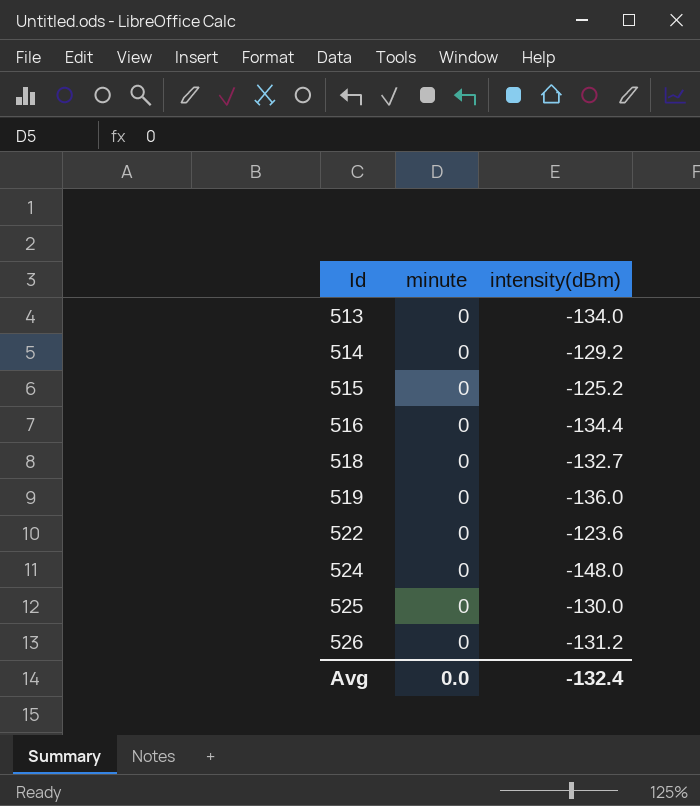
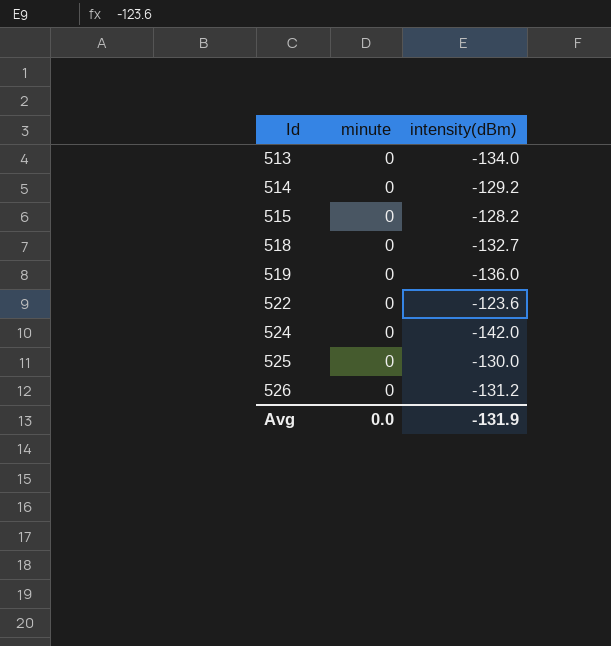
row 516: 0 | -134.4 -> none
515 | intensity(dBm): -125.2 -> -128.2
524 | intensity(dBm): -148.0 -> -142.0
Avg | intensity(dBm): -132.4 -> -131.9

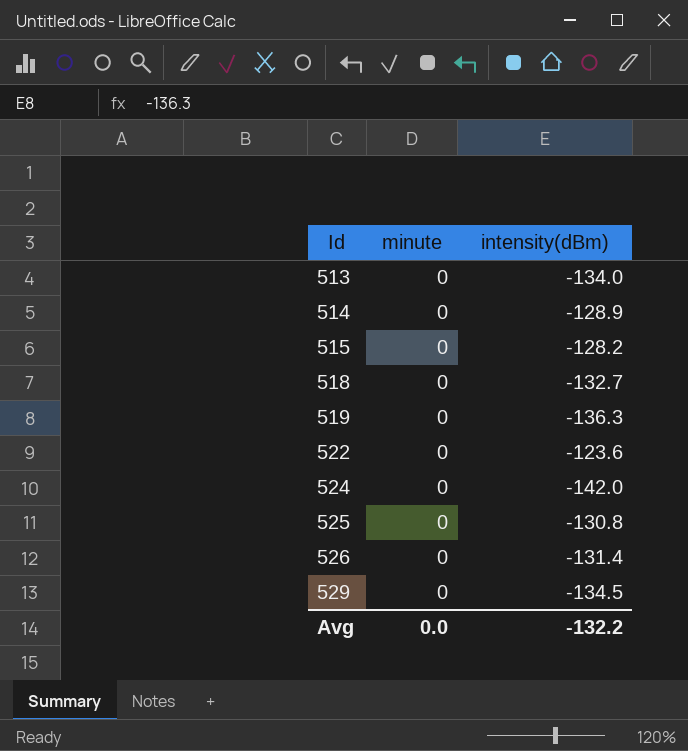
514 | intensity(dBm): -129.2 -> -128.9
519 | intensity(dBm): -136.0 -> -136.3
525 | intensity(dBm): -130.0 -> -130.8
526 | intensity(dBm): -131.2 -> -131.4
row 529: none -> 0 | -134.5
Avg | intensity(dBm): -131.9 -> -132.2

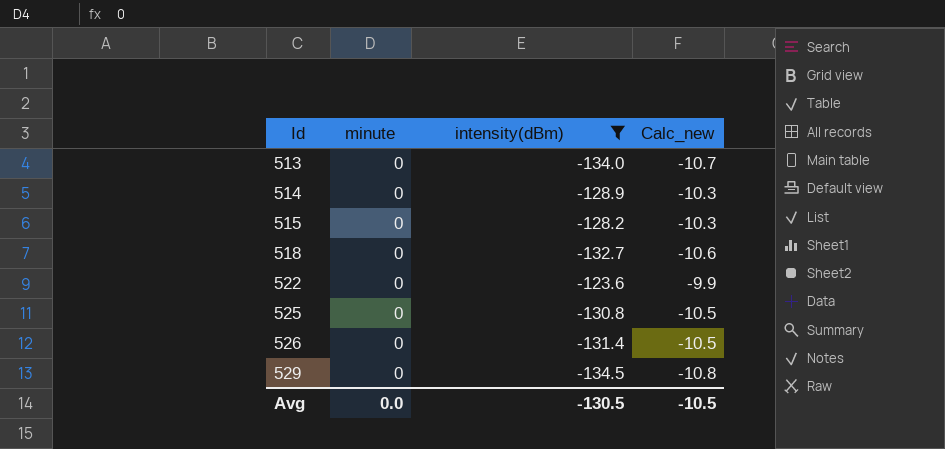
filter: none -> intensity(dBm) >= -134.5
column Calc_new | formula: none -> [intensity(dBm)] * 0.08
Avg | intensity(dBm): -132.2 -> -130.5

